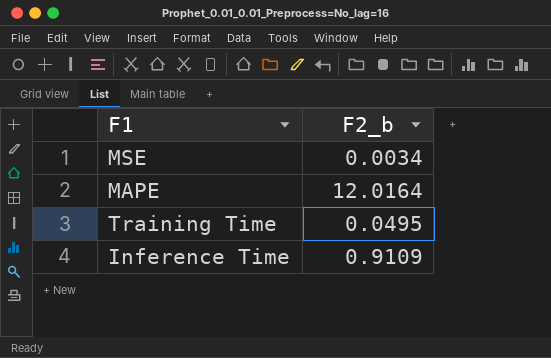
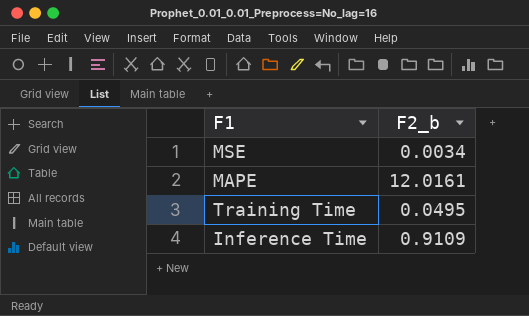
MAPE | F2_b: 12.0164 -> 12.0161

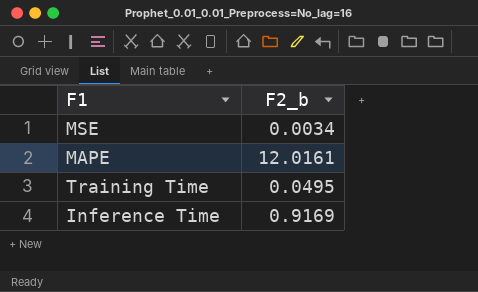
Inference Time | F2_b: 0.9109 -> 0.9169

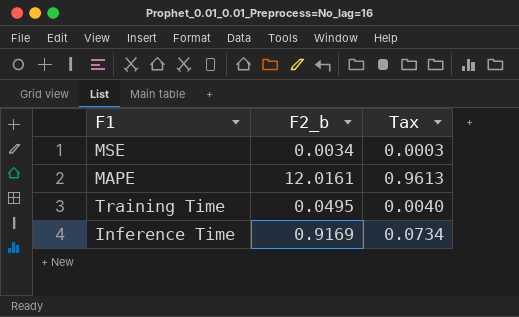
column Tax | formula: none -> [F2_b] * 0.08

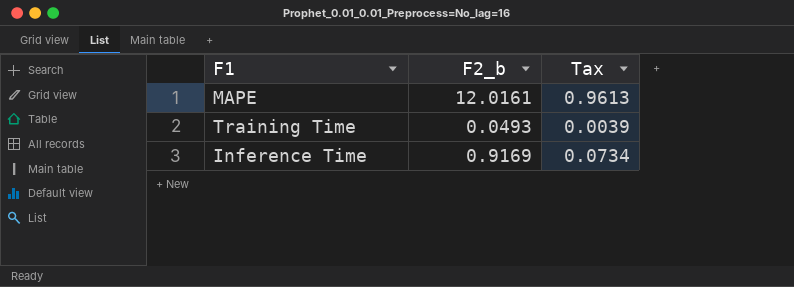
row MSE: 0.0034 | 0.0003 -> none
Training Time | F2_b: 0.0495 -> 0.0493
Training Time | Tax: 0.0040 -> 0.0039

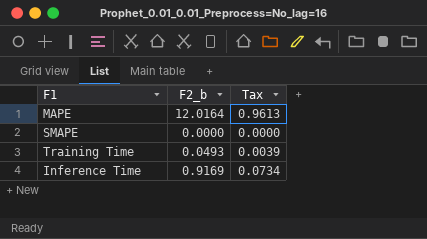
MAPE | F2_b: 12.0161 -> 12.0164
row SMAPE: none -> 0.0000 | 0.0000

